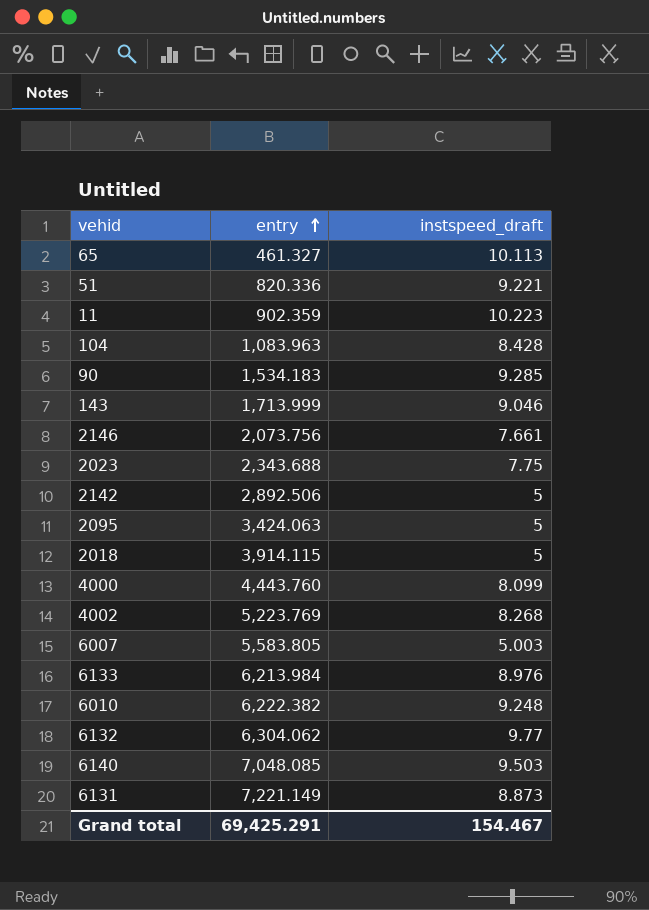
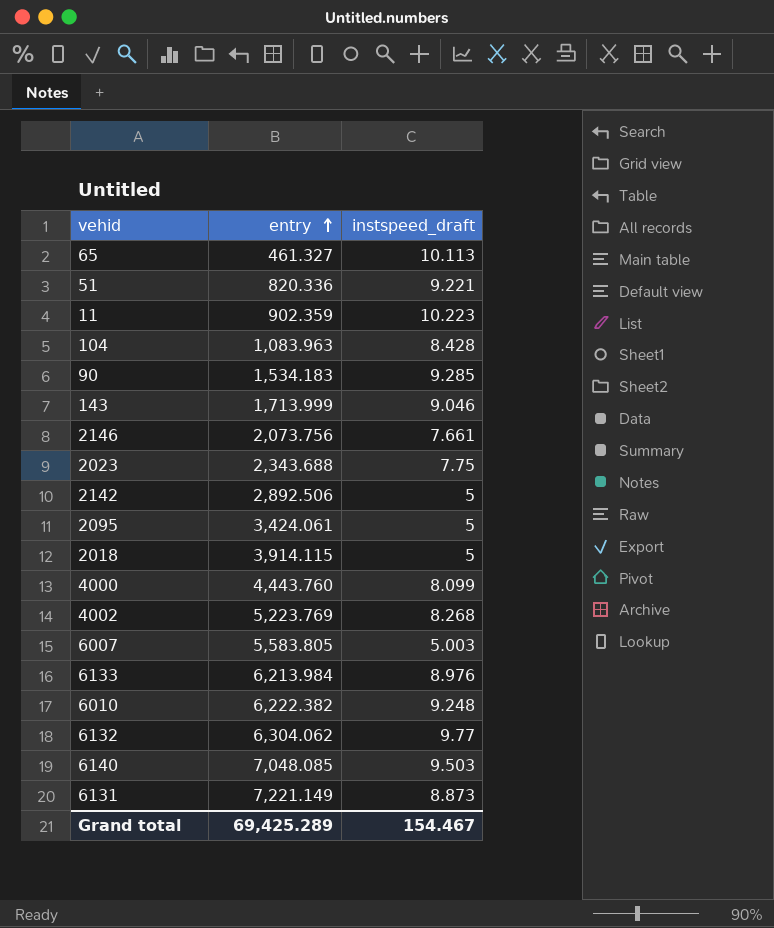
2095 | entry: 3,424.063 -> 3,424.061
Grand total | entry: 69,425.291 -> 69,425.289

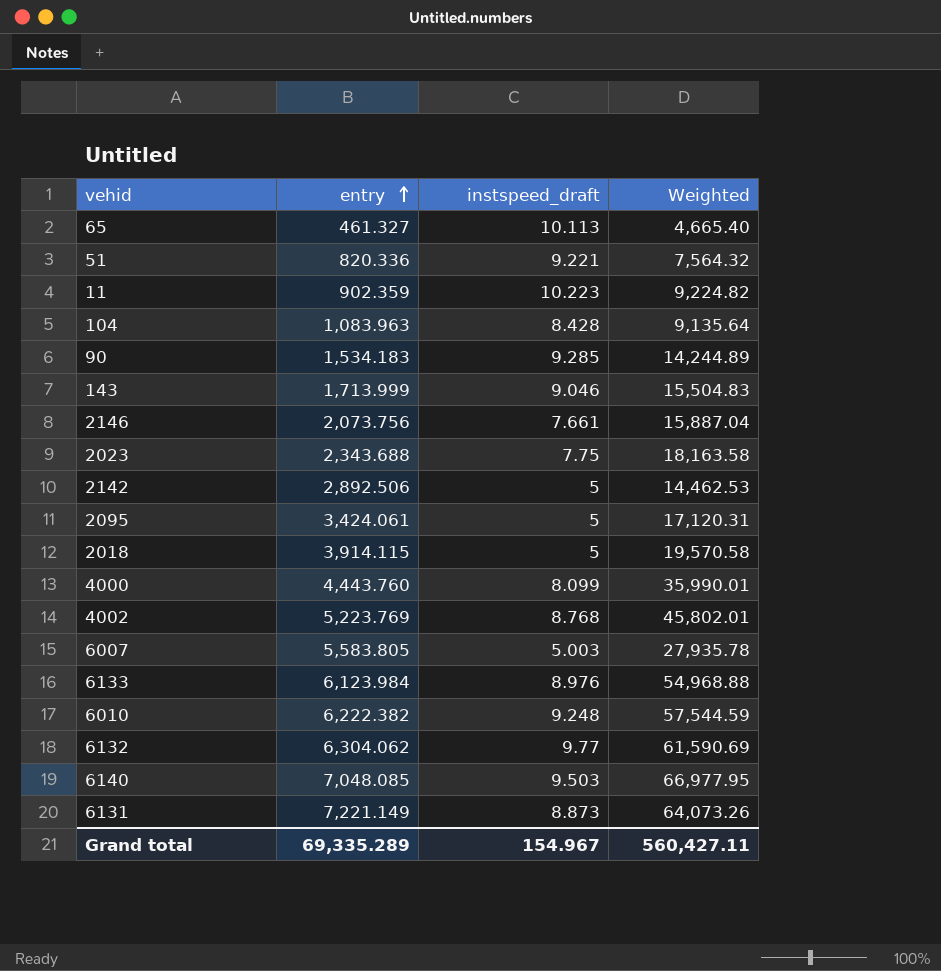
column Weighted | formula: none -> [entry] * [instspeed_draft]
4002 | instspeed_draft: 8.268 -> 8.768
6133 | entry: 6,213.984 -> 6,123.984
Grand total | entry: 69,425.289 -> 69,335.289
Grand total | instspeed_draft: 154.467 -> 154.967

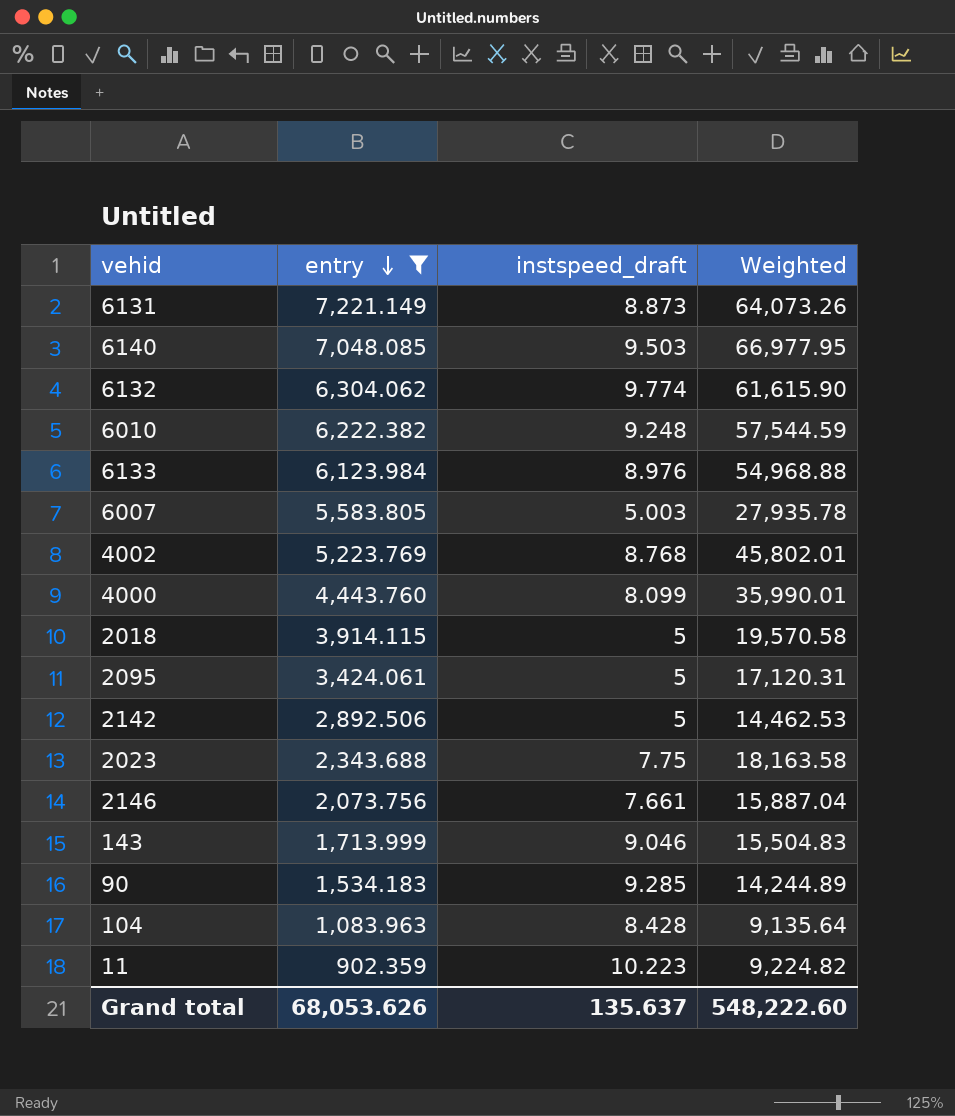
filter: none -> entry >= 902.359
row order: entry ascending -> entry descending
6132 | instspeed_draft: 9.77 -> 9.774
6132 | Weighted: 61,590.69 -> 61,615.90
Grand total | entry: 69,335.289 -> 68,053.626
Grand total | instspeed_draft: 154.967 -> 135.637
Grand total | Weighted: 560,427.11 -> 548,222.60

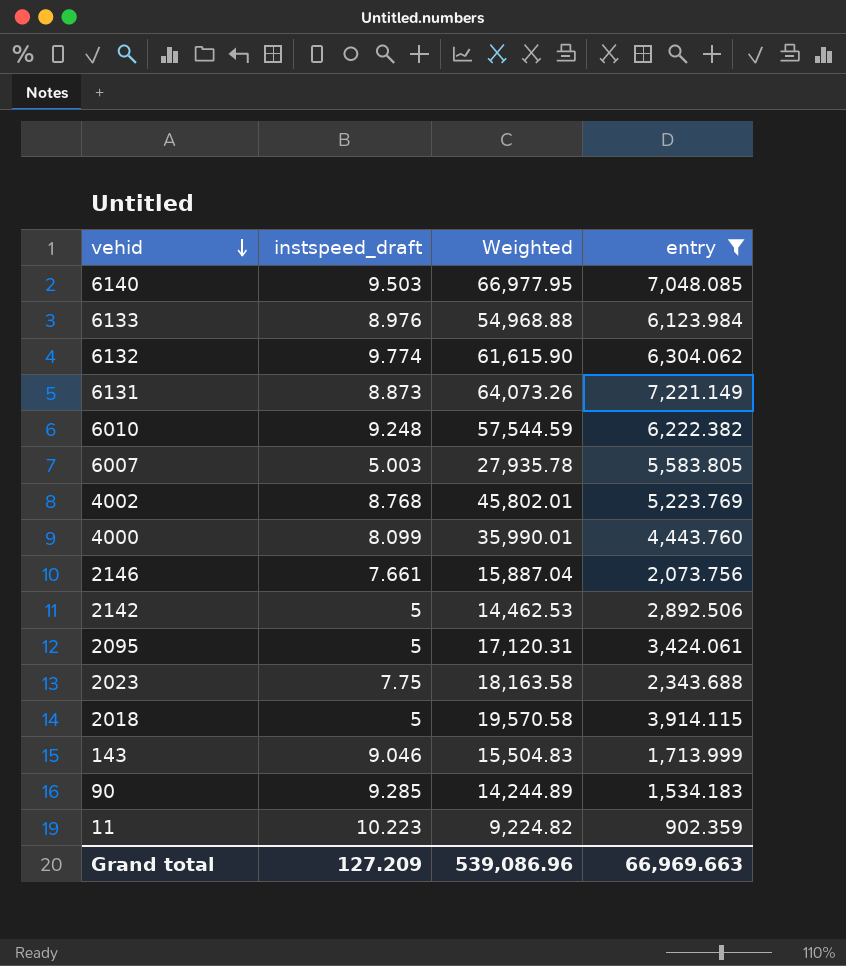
row order: entry descending -> vehid descending
column entry | position: 2 -> 4
row 104: 1,083.963 | 8.428 | 9,135.64 -> none
Grand total | instspeed_draft: 135.637 -> 127.209
Grand total | Weighted: 548,222.60 -> 539,086.96
Grand total | entry: 68,053.626 -> 66,969.663

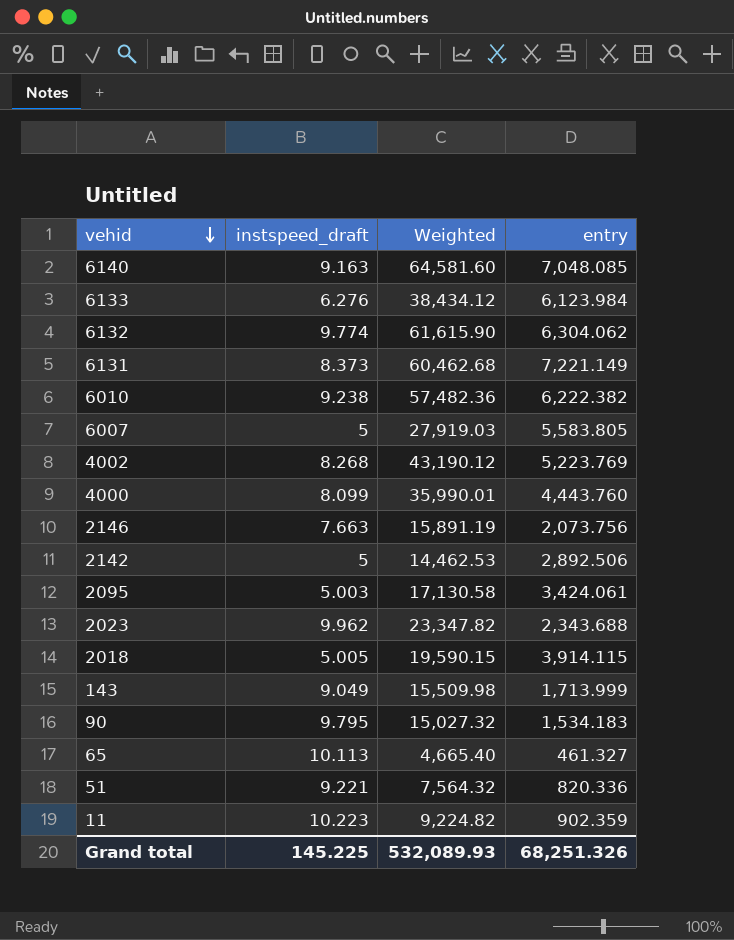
filter: entry >= 902.359 -> none
6140 | instspeed_draft: 9.503 -> 9.163
6140 | Weighted: 66,977.95 -> 64,581.60
6133 | instspeed_draft: 8.976 -> 6.276
6133 | Weighted: 54,968.88 -> 38,434.12
6131 | instspeed_draft: 8.873 -> 8.373
6131 | Weighted: 64,073.26 -> 60,462.68
6010 | instspeed_draft: 9.248 -> 9.238
6010 | Weighted: 57,544.59 -> 57,482.36
6007 | instspeed_draft: 5.003 -> 5
6007 | Weighted: 27,935.78 -> 27,919.03
4002 | instspeed_draft: 8.768 -> 8.268
4002 | Weighted: 45,802.01 -> 43,190.12
2146 | instspeed_draft: 7.661 -> 7.663
2146 | Weighted: 15,887.04 -> 15,891.19
2095 | instspeed_draft: 5 -> 5.003
2095 | Weighted: 17,120.31 -> 17,130.58
2023 | instspeed_draft: 7.75 -> 9.962
2023 | Weighted: 18,163.58 -> 23,347.82
2018 | instspeed_draft: 5 -> 5.005
2018 | Weighted: 19,570.58 -> 19,590.15
143 | instspeed_draft: 9.046 -> 9.049
143 | Weighted: 15,504.83 -> 15,509.98
90 | instspeed_draft: 9.285 -> 9.795
90 | Weighted: 14,244.89 -> 15,027.32
Grand total | instspeed_draft: 127.209 -> 145.225
Grand total | Weighted: 539,086.96 -> 532,089.93
Grand total | entry: 66,969.663 -> 68,251.326

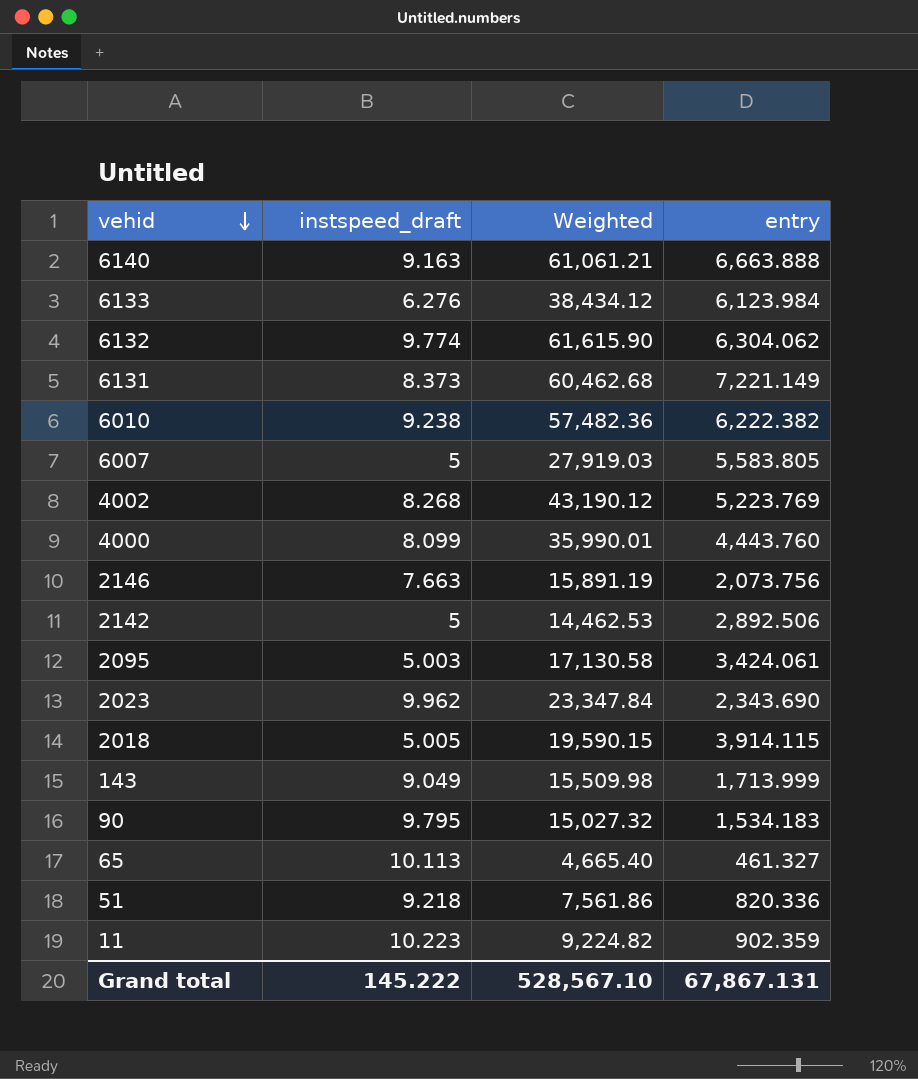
6140 | Weighted: 64,581.60 -> 61,061.21
6140 | entry: 7,048.085 -> 6,663.888
2023 | Weighted: 23,347.82 -> 23,347.84
2023 | entry: 2,343.688 -> 2,343.690
51 | instspeed_draft: 9.221 -> 9.218
51 | Weighted: 7,564.32 -> 7,561.86
Grand total | instspeed_draft: 145.225 -> 145.222
Grand total | Weighted: 532,089.93 -> 528,567.10
Grand total | entry: 68,251.326 -> 67,867.131

